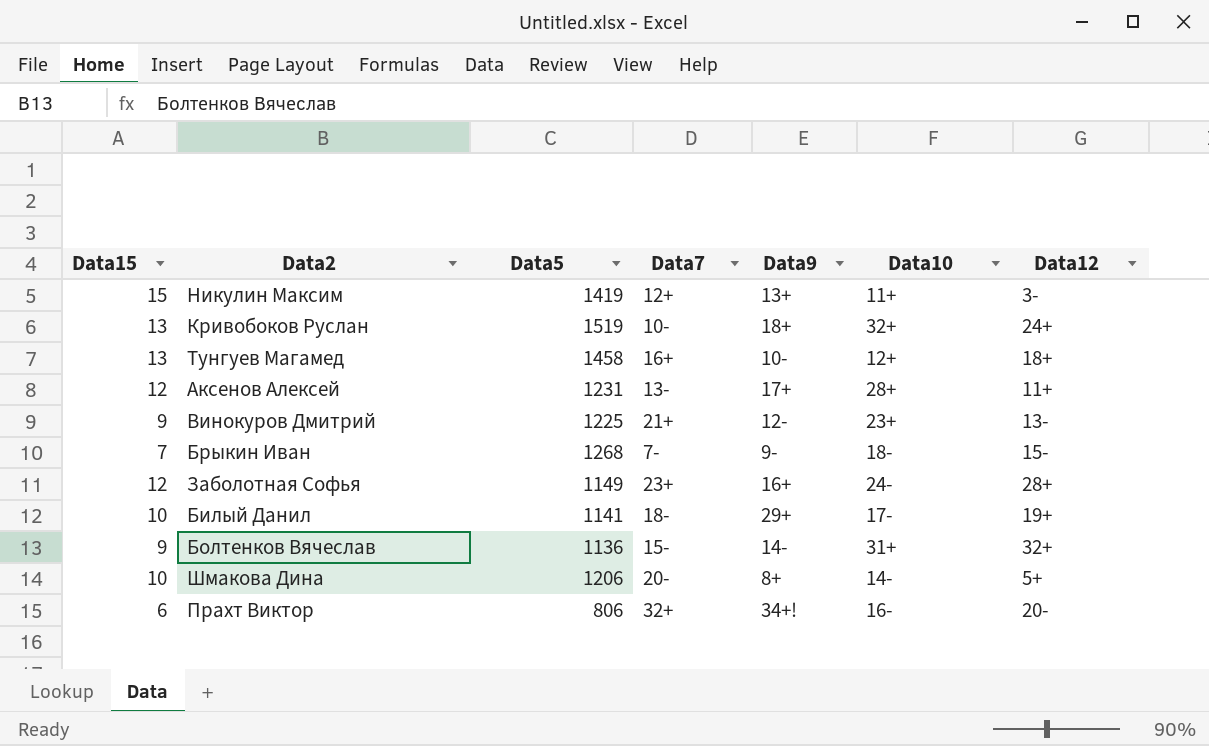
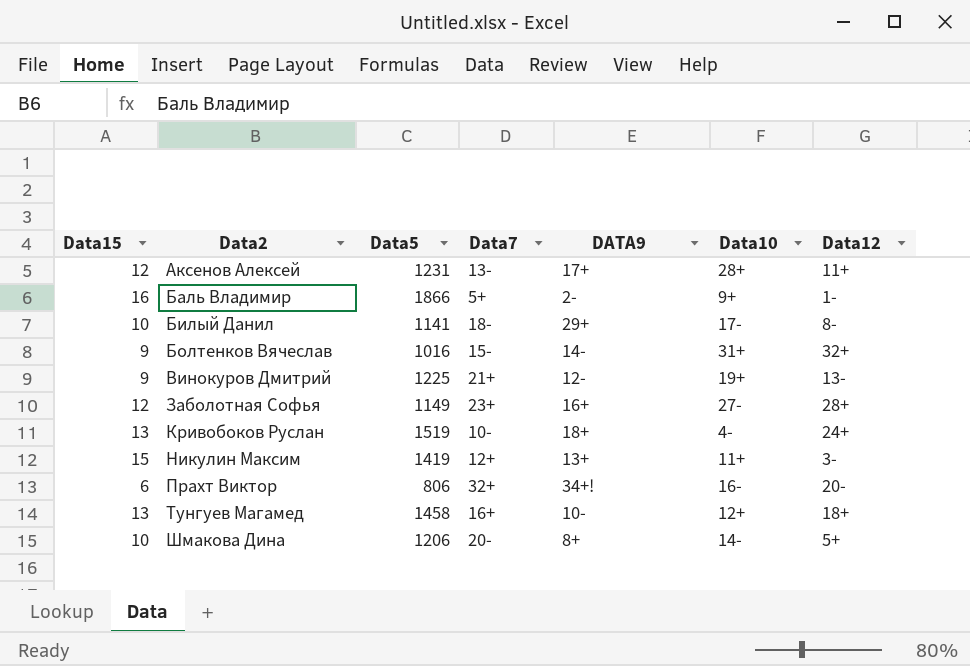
row order: none -> Data2 ascending
column name: Data9 -> DATA9
row Брыкин Иван: 7 | 1268 | 7- | 9- | 18- | 15- -> none
row Баль Владимир: none -> 16 | 1866 | 5+ | 2- | 9+ | 1-
Билый Данил | Data12: 19+ -> 8-
Болтенков Вячеслав | Data5: 1136 -> 1016
Винокуров Дмитрий | Data10: 23+ -> 19+
Заболотная Софья | Data10: 24- -> 27-
Кривобоков Руслан | Data10: 32+ -> 4-

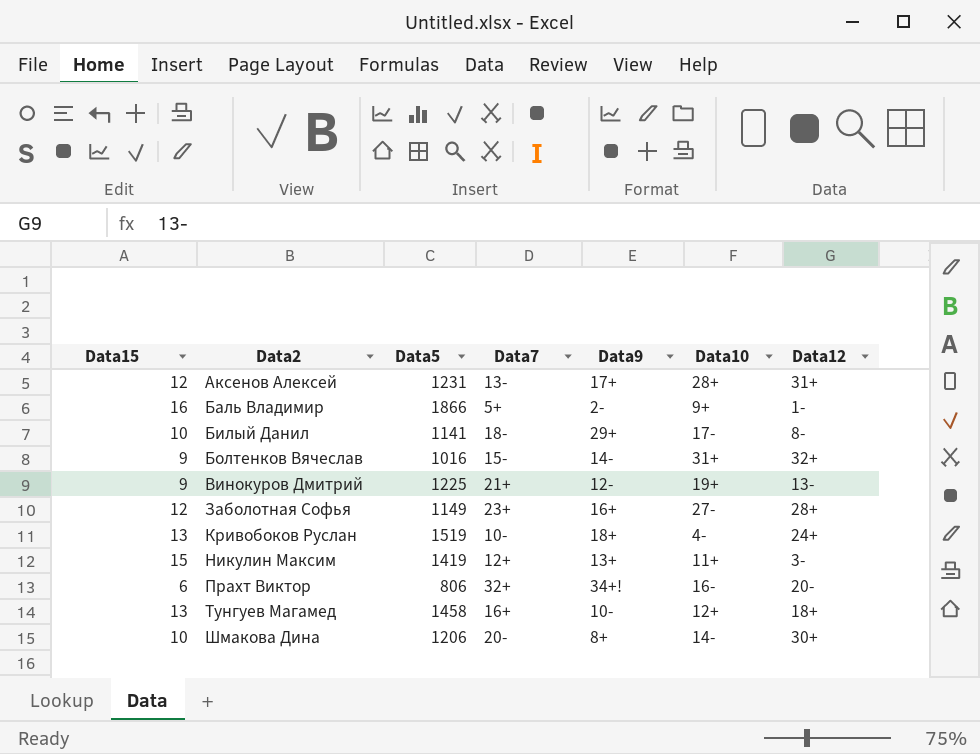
column name: DATA9 -> Data9
Аксенов Алексей | Data12: 11+ -> 31+
Шмакова Дина | Data12: 5+ -> 30+

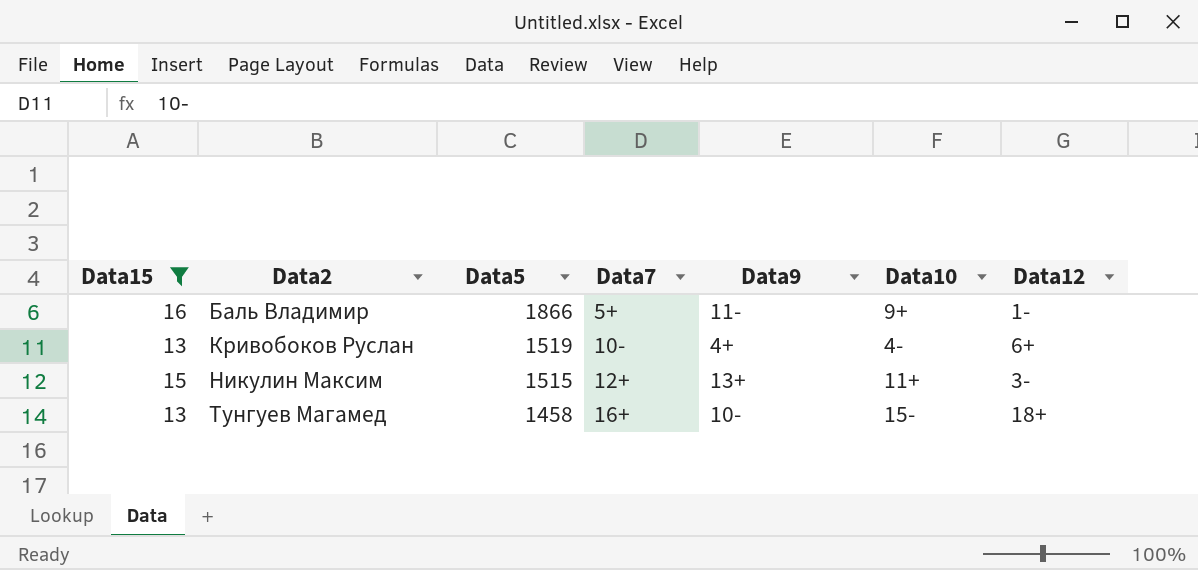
filter: none -> Data15 >= 13
Баль Владимир | Data9: 2- -> 11-
Кривобоков Руслан | Data9: 18+ -> 4+
Кривобоков Руслан | Data12: 24+ -> 6+
Никулин Максим | Data5: 1419 -> 1515
Тунгуев Магамед | Data10: 12+ -> 15-

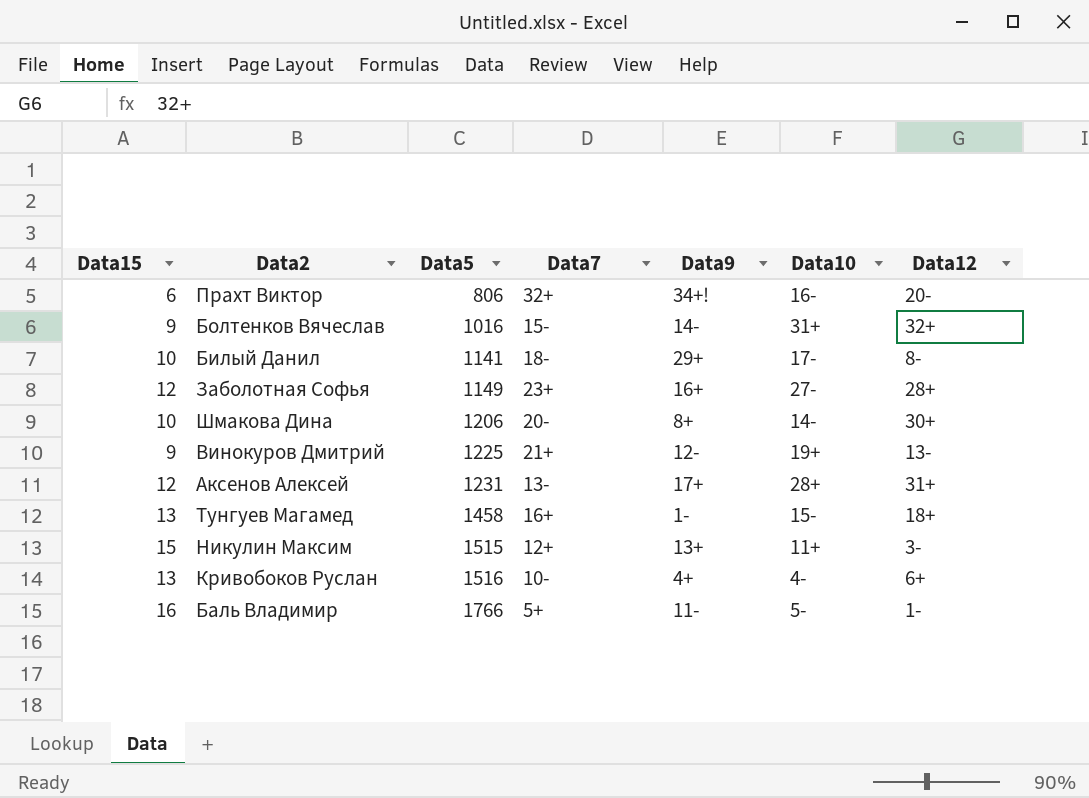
filter: Data15 >= 13 -> none
row order: Data2 ascending -> Data5 ascending
Тунгуев Магамед | Data9: 10- -> 1-
Кривобоков Руслан | Data5: 1519 -> 1516
Баль Владимир | Data5: 1866 -> 1766
Баль Владимир | Data10: 9+ -> 5-

